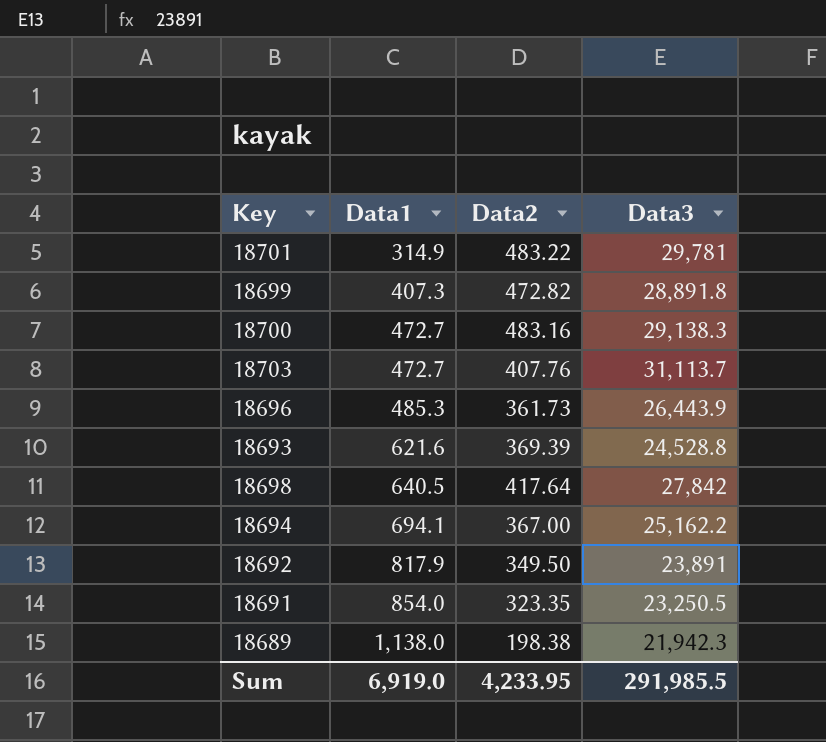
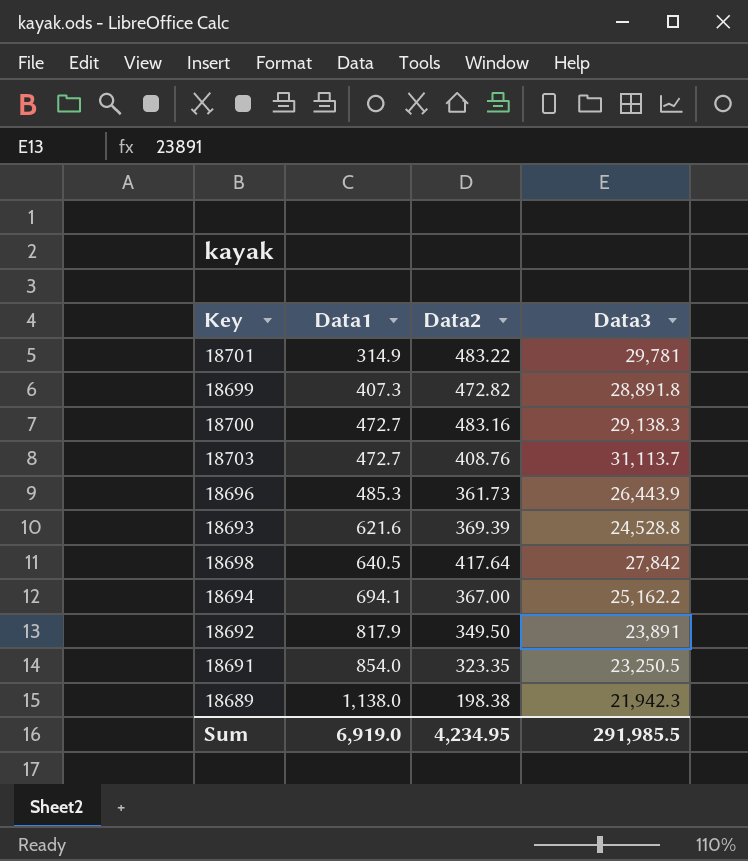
18703 | Data2: 407.76 -> 408.76
Sum | Data2: 4,233.95 -> 4,234.95

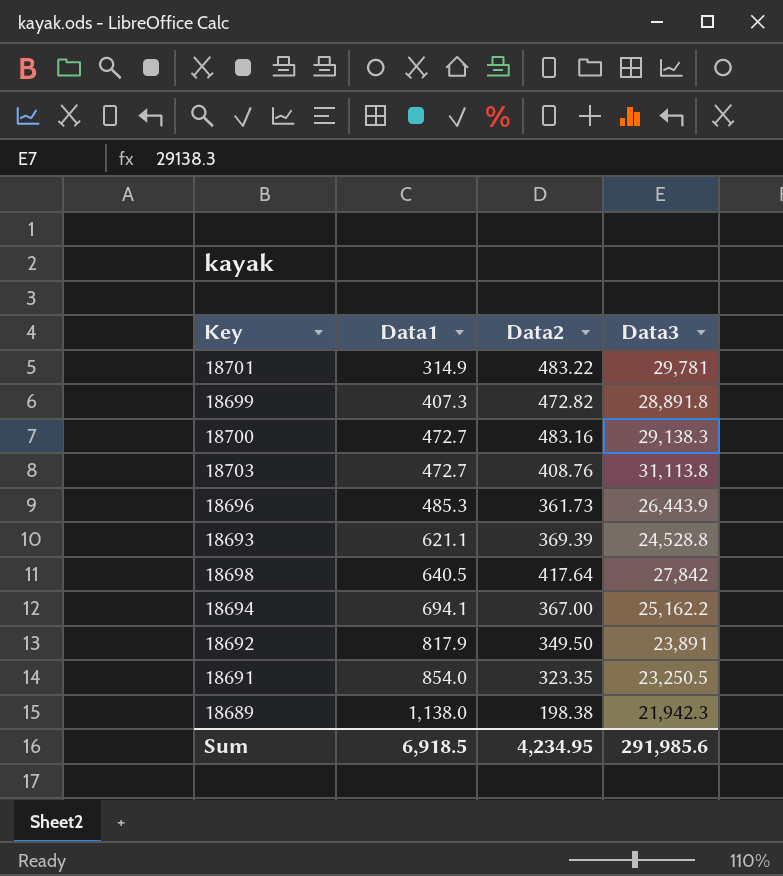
18703 | Data3: 31,113.7 -> 31,113.8
18693 | Data1: 621.6 -> 621.1
Sum | Data1: 6,919.0 -> 6,918.5
Sum | Data3: 291,985.5 -> 291,985.6

